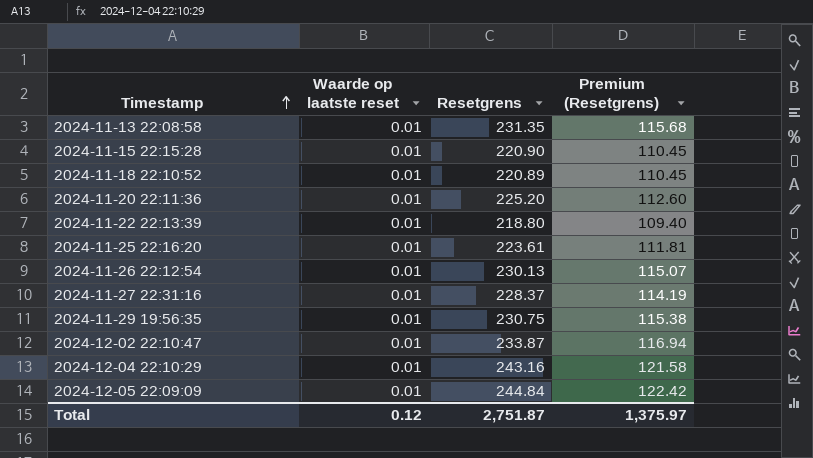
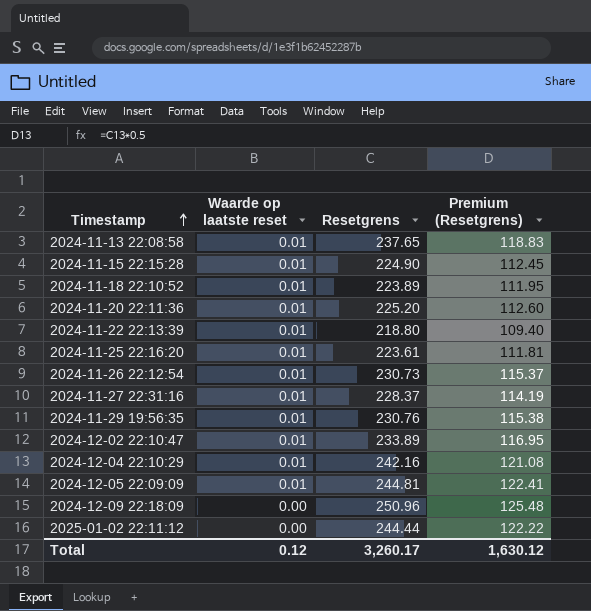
2024-11-13 22:08:58 | Resetgrens: 231.35 -> 237.65
2024-11-13 22:08:58 | Premium (Resetgrens): 115.68 -> 118.83
2024-11-15 22:15:28 | Resetgrens: 220.90 -> 224.90
2024-11-15 22:15:28 | Premium (Resetgrens): 110.45 -> 112.45
2024-11-18 22:10:52 | Resetgrens: 220.89 -> 223.89
2024-11-18 22:10:52 | Premium (Resetgrens): 110.45 -> 111.95
2024-11-26 22:12:54 | Resetgrens: 230.13 -> 230.73
2024-11-26 22:12:54 | Premium (Resetgrens): 115.07 -> 115.37
2024-11-29 19:56:35 | Resetgrens: 230.75 -> 230.76
2024-12-02 22:10:47 | Resetgrens: 233.87 -> 233.89
2024-12-02 22:10:47 | Premium (Resetgrens): 116.94 -> 116.95
2024-12-04 22:10:29 | Resetgrens: 243.16 -> 242.16
2024-12-04 22:10:29 | Premium (Resetgrens): 121.58 -> 121.08
2024-12-05 22:09:09 | Resetgrens: 244.84 -> 244.81
2024-12-05 22:09:09 | Premium (Resetgrens): 122.42 -> 122.41
row 2024-12-09 22:18:09: none -> 0.00 | 250.96 | 125.48
row 2025-01-02 22:11:12: none -> 0.00 | 244.44 | 122.22
Total | Resetgrens: 2,751.87 -> 3,260.17
Total | Premium (Resetgrens): 1,375.97 -> 1,630.12

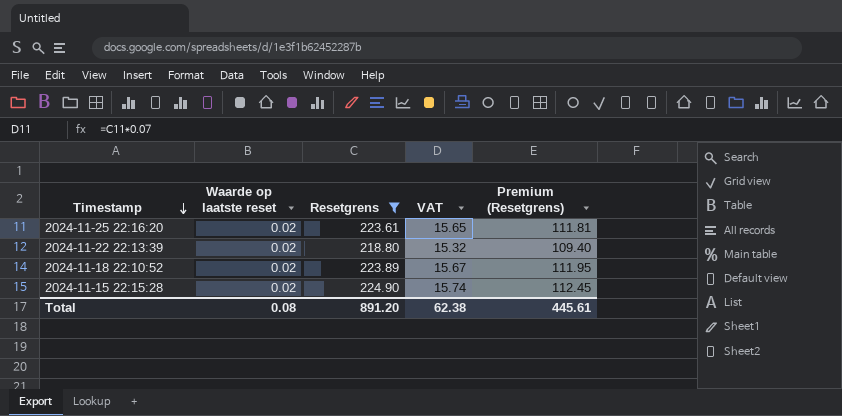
filter: none -> Resetgrens <= 224.90
row order: Timestamp ascending -> Timestamp descending
column VAT | formula: none -> [Resetgrens] * 0.07
2024-11-25 22:16:20 | Waarde op laatste reset: 0.01 -> 0.02
2024-11-22 22:13:39 | Waarde op laatste reset: 0.01 -> 0.02
2024-11-18 22:10:52 | Waarde op laatste reset: 0.01 -> 0.02
2024-11-15 22:15:28 | Waarde op laatste reset: 0.01 -> 0.02
Total | Waarde op laatste reset: 0.12 -> 0.08
Total | Resetgrens: 3,260.17 -> 891.20
Total | Premium (Resetgrens): 1,630.12 -> 445.61

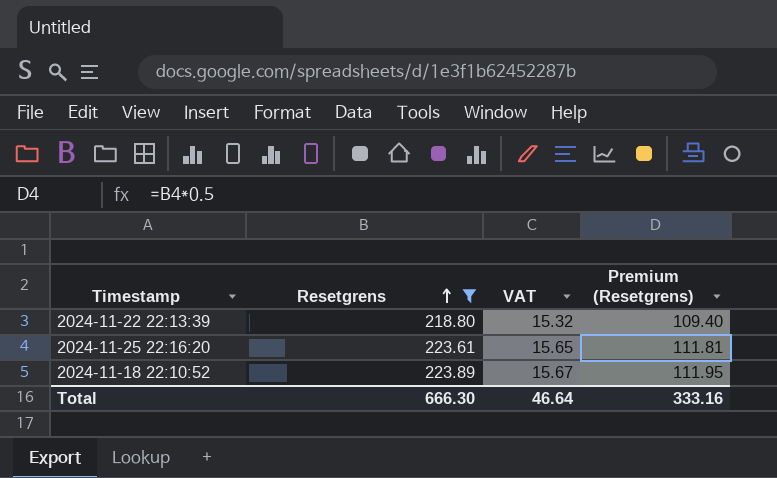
row order: Timestamp descending -> Resetgrens ascending
column Waarde op laatste reset | position: 2 -> none
row 2024-11-15 22:15:28: 0.02 | 224.90 | 15.74 | 112.45 -> none
Total | Resetgrens: 891.20 -> 666.30
Total | VAT: 62.38 -> 46.64
Total | Premium (Resetgrens): 445.61 -> 333.16

